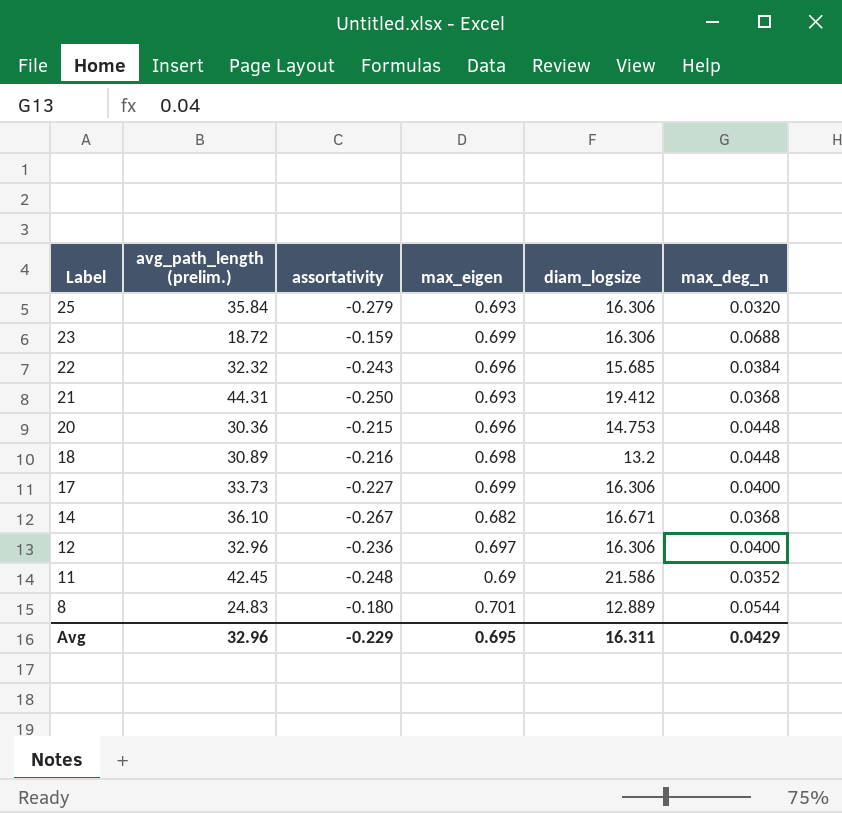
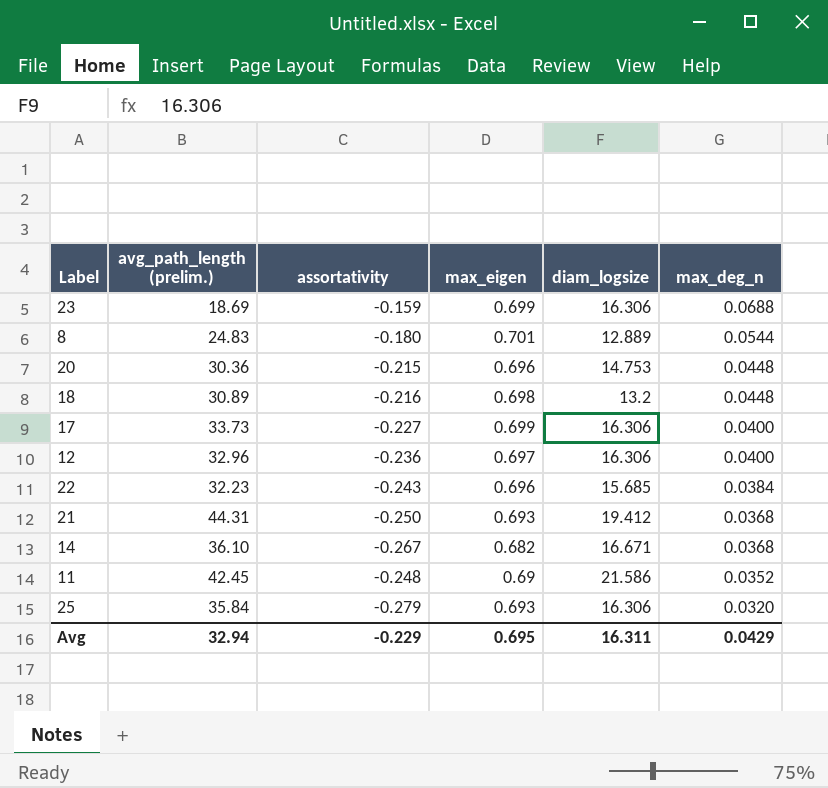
row order: Label descending -> max_deg_n descending
23 | avg_path_length (prelim.): 18.72 -> 18.69
22 | avg_path_length (prelim.): 32.32 -> 32.23
Avg | avg_path_length (prelim.): 32.96 -> 32.94

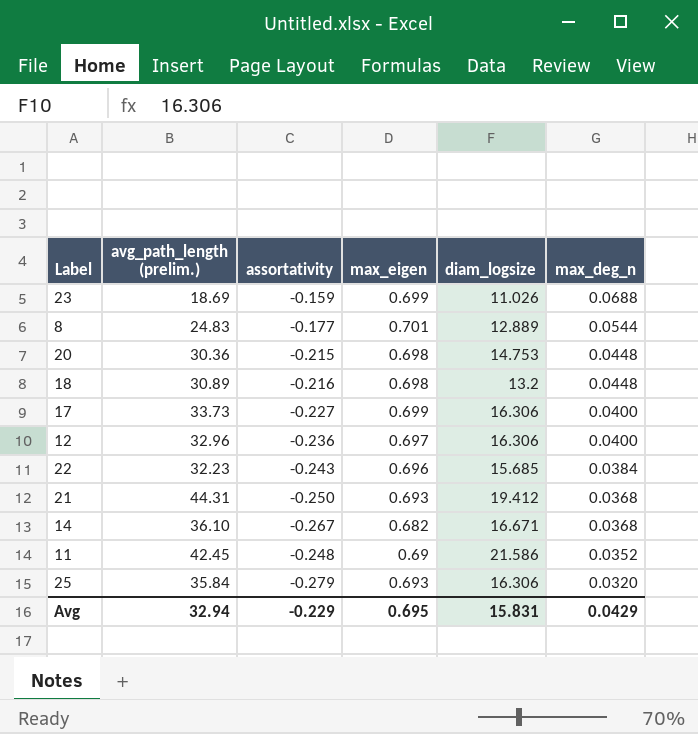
23 | diam_logsize: 16.306 -> 11.026
8 | assortativity: -0.180 -> -0.177
20 | max_eigen: 0.696 -> 0.698
Avg | diam_logsize: 16.311 -> 15.831

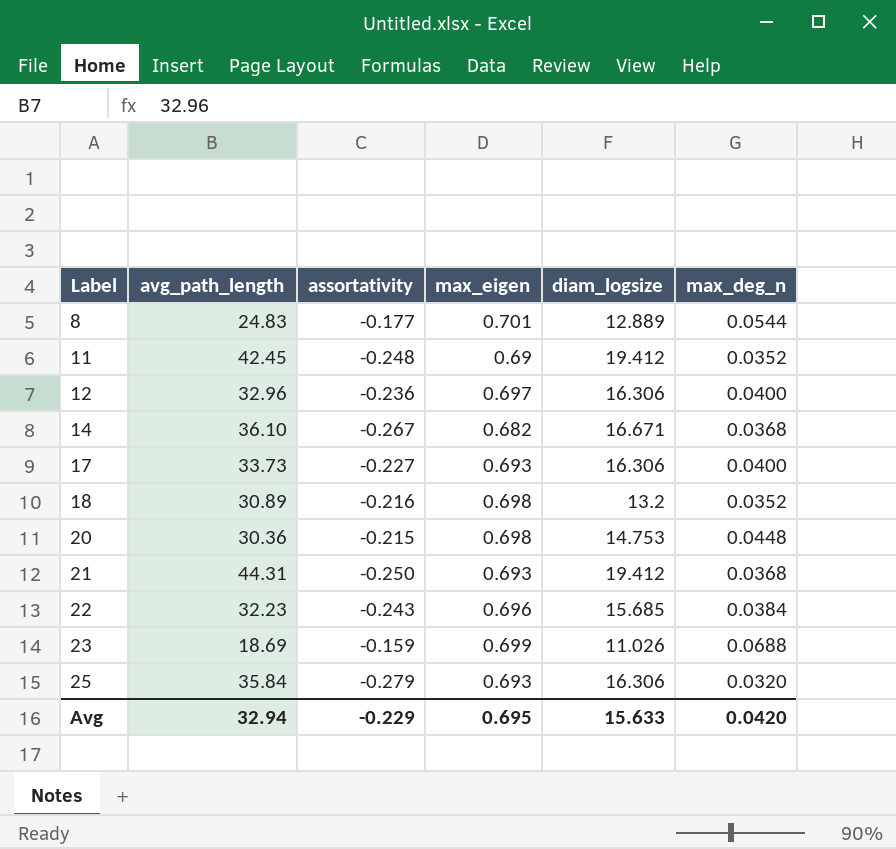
row order: max_deg_n descending -> Label ascending
column name: avg_path_length (prelim.) -> avg_path_length
11 | diam_logsize: 21.586 -> 19.412
17 | max_eigen: 0.699 -> 0.693
18 | max_deg_n: 0.0448 -> 0.0352
Avg | diam_logsize: 15.831 -> 15.633
Avg | max_deg_n: 0.0429 -> 0.0420

